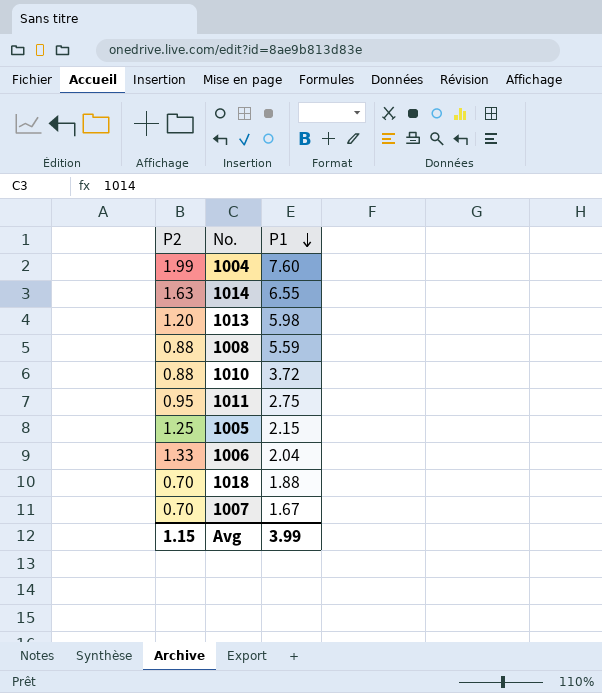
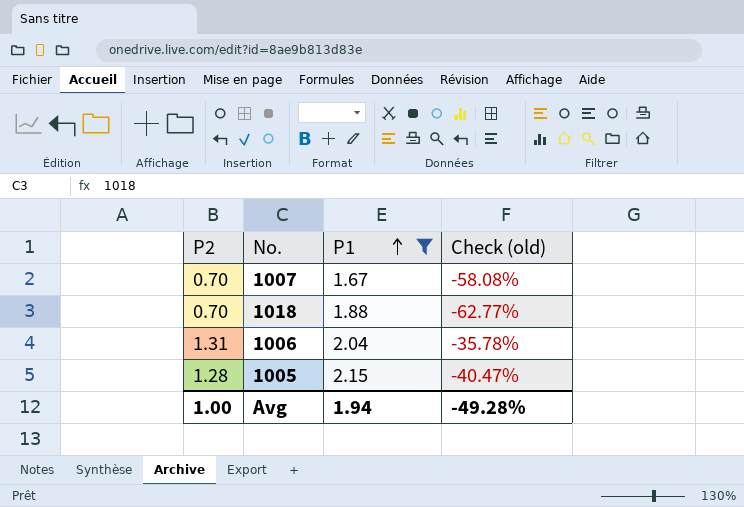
filter: none -> P1 <= 2.15
row order: P1 descending -> P1 ascending
column Check (old) | formula: none -> ([P2] - [P1]) / [P1]
1006 | P2: 1.33 -> 1.31
1005 | P2: 1.25 -> 1.28
Avg | P2: 1.15 -> 1.00
Avg | P1: 3.99 -> 1.94

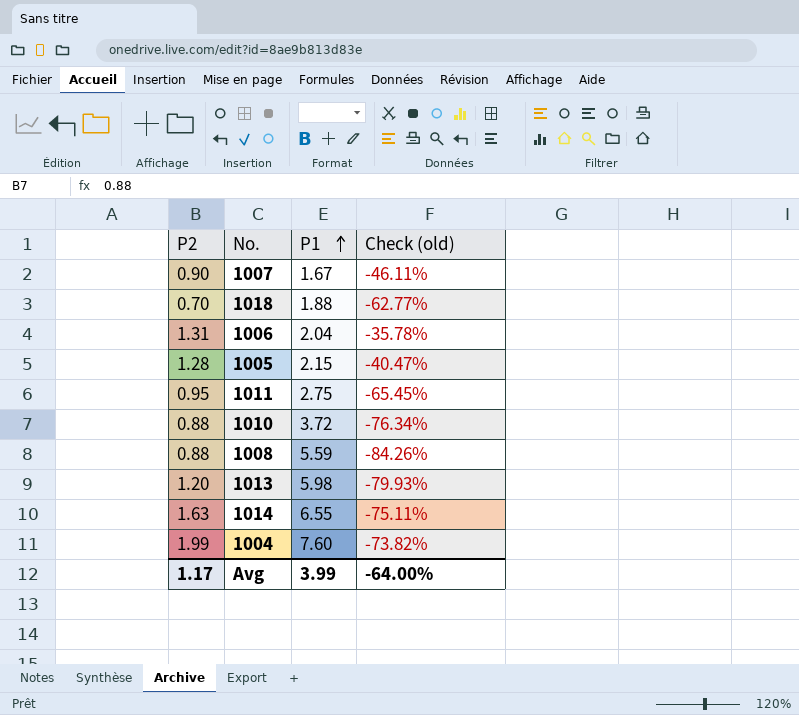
filter: P1 <= 2.15 -> none
1007 | P2: 0.70 -> 0.90
1007 | Check (old): -58.08% -> -46.11%
Avg | P2: 1.00 -> 1.17
Avg | P1: 1.94 -> 3.99
Avg | Check (old): -49.28% -> -64.00%

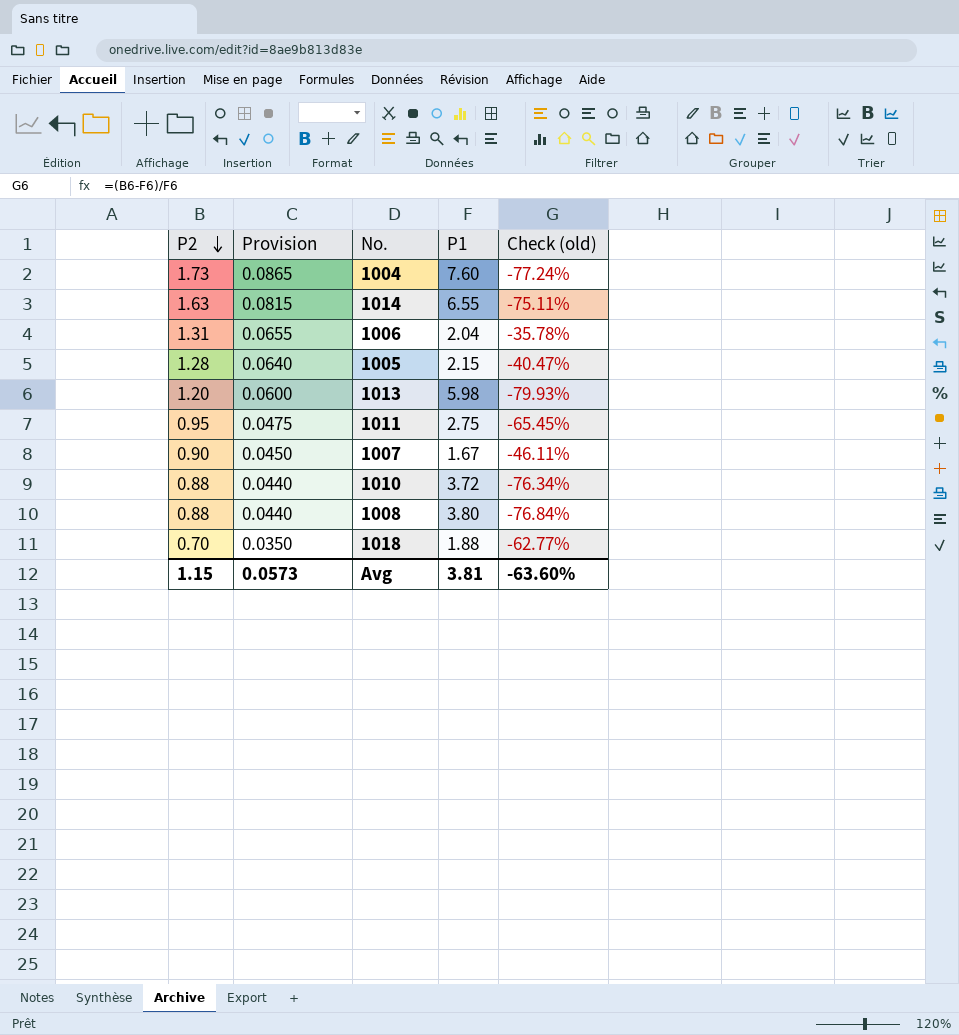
row order: P1 ascending -> P2 descending
column Provision | formula: none -> [P2] * 0.05
1004 | P2: 1.99 -> 1.73
1004 | Check (old): -73.82% -> -77.24%
1008 | P1: 5.59 -> 3.80
1008 | Check (old): -84.26% -> -76.84%
Avg | P2: 1.17 -> 1.15
Avg | P1: 3.99 -> 3.81
Avg | Check (old): -64.00% -> -63.60%

